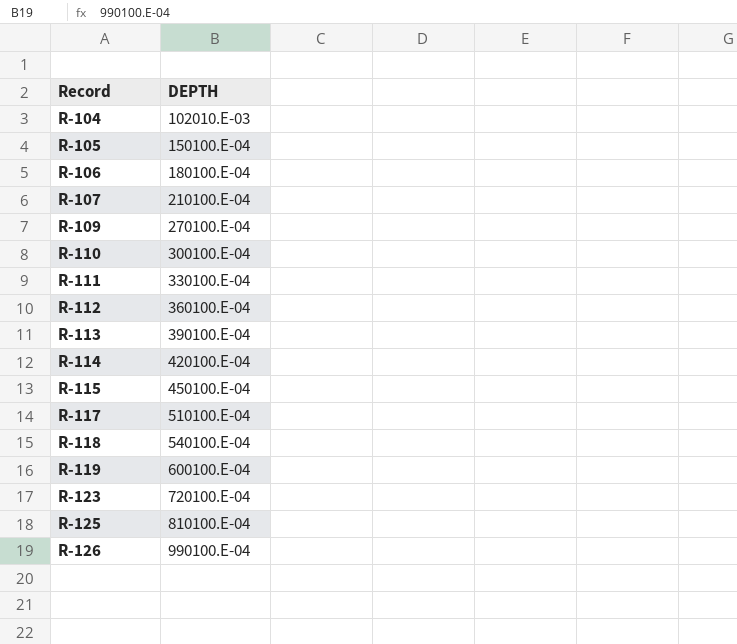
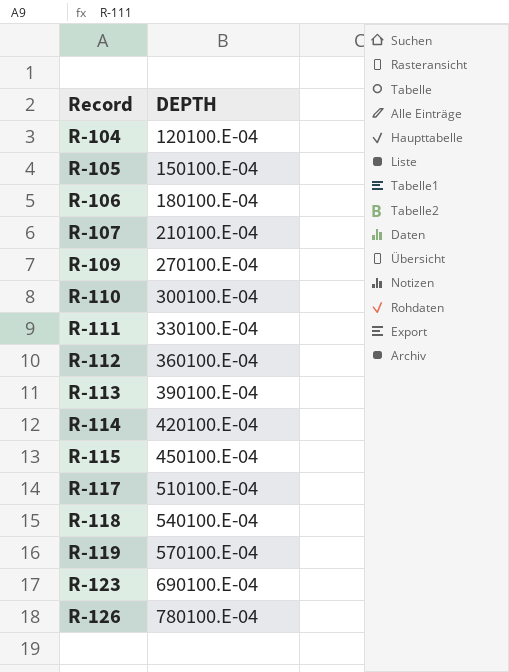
row R-125: 810100.E-04 -> none
R-104 | DEPTH: 102010.E-03 -> 120100.E-04
R-119 | DEPTH: 600100.E-04 -> 570100.E-04
R-123 | DEPTH: 720100.E-04 -> 690100.E-04
R-126 | DEPTH: 990100.E-04 -> 780100.E-04

